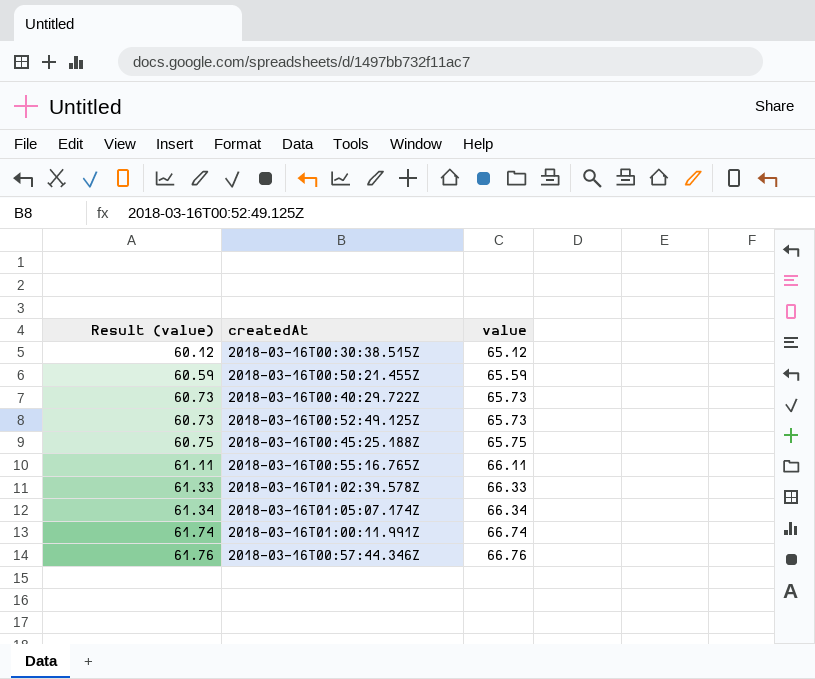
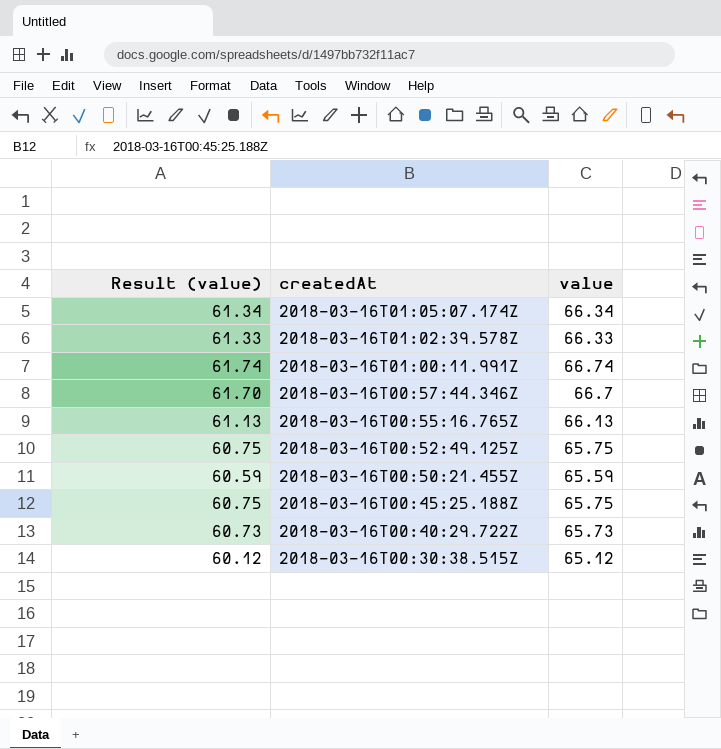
row order: Result (value) ascending -> createdAt descending
2018-03-16T00:57:44.346Z | Result (value): 61.76 -> 61.70
2018-03-16T00:57:44.346Z | value: 66.76 -> 66.7
2018-03-16T00:55:16.765Z | Result (value): 61.11 -> 61.13
2018-03-16T00:55:16.765Z | value: 66.11 -> 66.13
2018-03-16T00:52:49.125Z | Result (value): 60.73 -> 60.75
2018-03-16T00:52:49.125Z | value: 65.73 -> 65.75

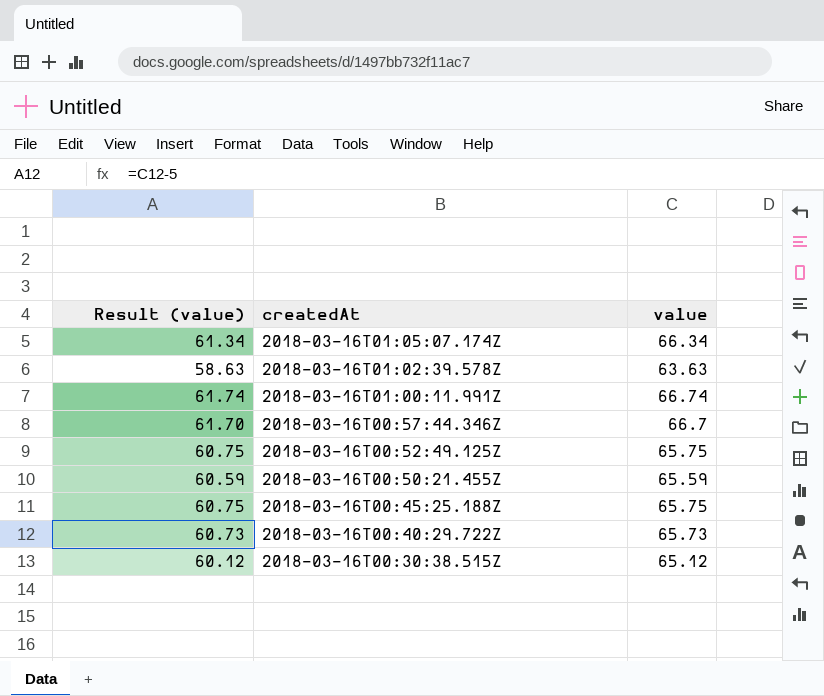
row 2018-03-16T00:55:16.765Z: 61.13 | 66.13 -> none
2018-03-16T01:02:39.578Z | Result (value): 61.33 -> 58.63
2018-03-16T01:02:39.578Z | value: 66.33 -> 63.63

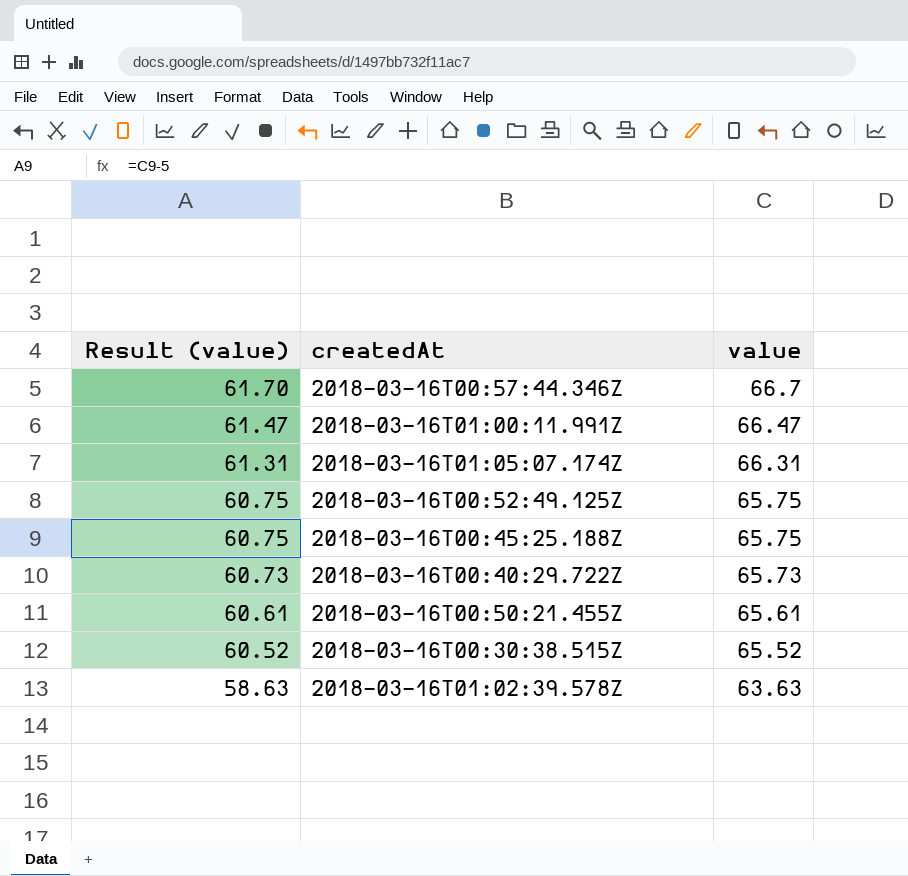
row order: createdAt descending -> Result (value) descending
2018-03-16T01:00:11.991Z | Result (value): 61.74 -> 61.47
2018-03-16T01:00:11.991Z | value: 66.74 -> 66.47
2018-03-16T01:05:07.174Z | Result (value): 61.34 -> 61.31
2018-03-16T01:05:07.174Z | value: 66.34 -> 66.31
2018-03-16T00:50:21.455Z | Result (value): 60.59 -> 60.61
2018-03-16T00:50:21.455Z | value: 65.59 -> 65.61
2018-03-16T00:30:38.515Z | Result (value): 60.12 -> 60.52
2018-03-16T00:30:38.515Z | value: 65.12 -> 65.52

